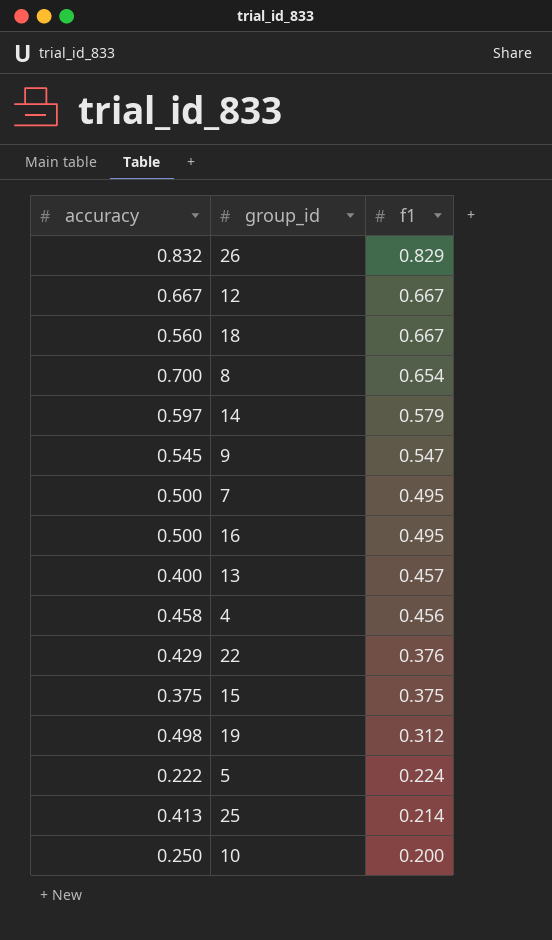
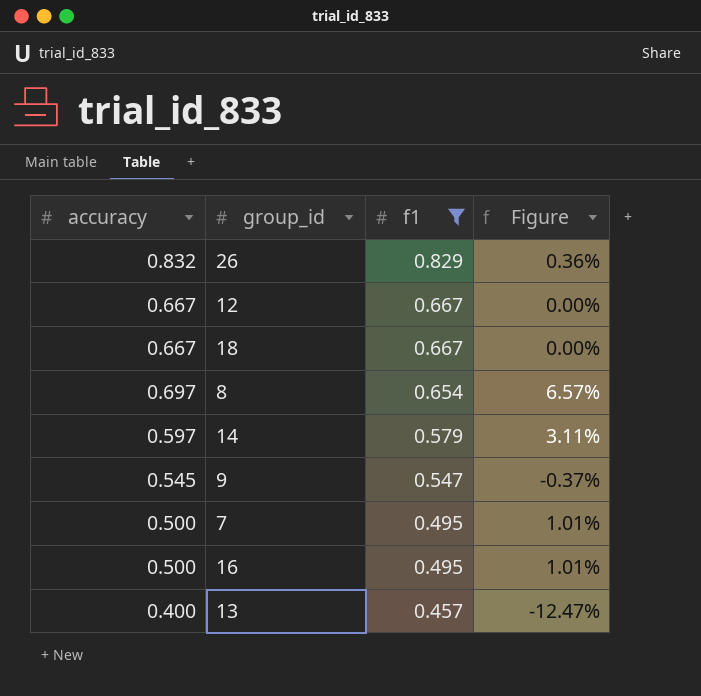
filter: none -> f1 >= 0.457
column Figure | formula: none -> ([accuracy] - [f1]) / [f1]
18 | accuracy: 0.560 -> 0.667
8 | accuracy: 0.700 -> 0.697

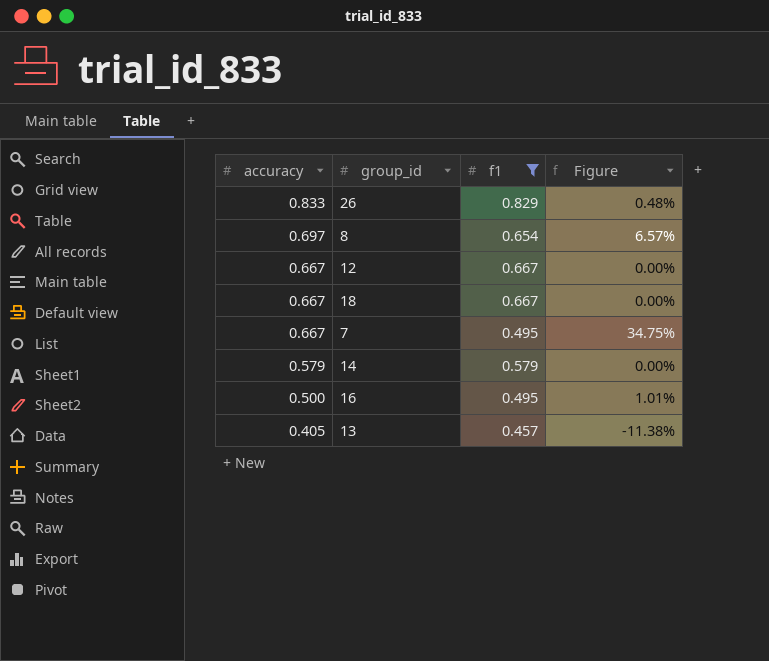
row order: f1 descending -> accuracy descending
row 9: 0.545 | 0.547 | -0.37% -> none
26 | accuracy: 0.832 -> 0.833
26 | Figure: 0.36% -> 0.48%
7 | accuracy: 0.500 -> 0.667
7 | Figure: 1.01% -> 34.75%
14 | accuracy: 0.597 -> 0.579
14 | Figure: 3.11% -> 0.00%
13 | accuracy: 0.400 -> 0.405
13 | Figure: -12.47% -> -11.38%

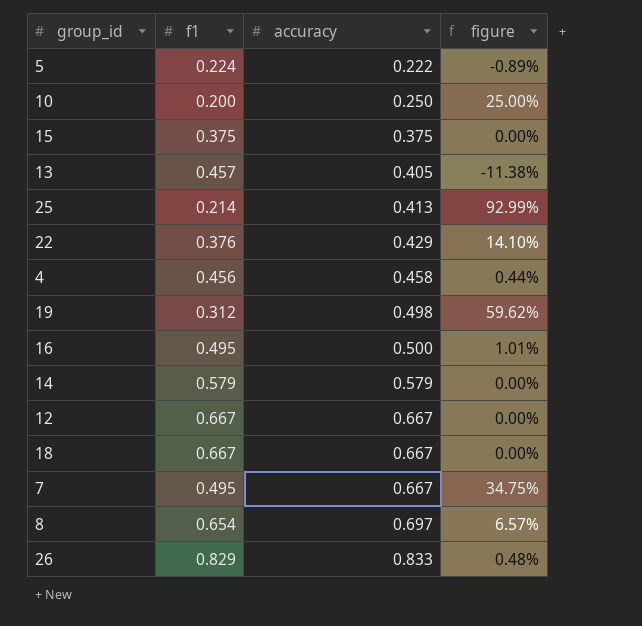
filter: f1 >= 0.457 -> none
row order: accuracy descending -> accuracy ascending
column accuracy | position: 1 -> 3
column name: Figure -> figure

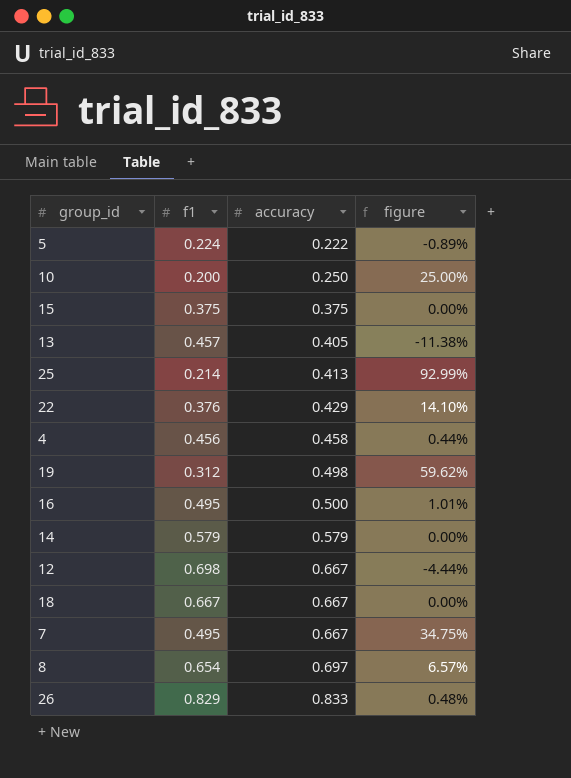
12 | f1: 0.667 -> 0.698
12 | figure: 0.00% -> -4.44%

